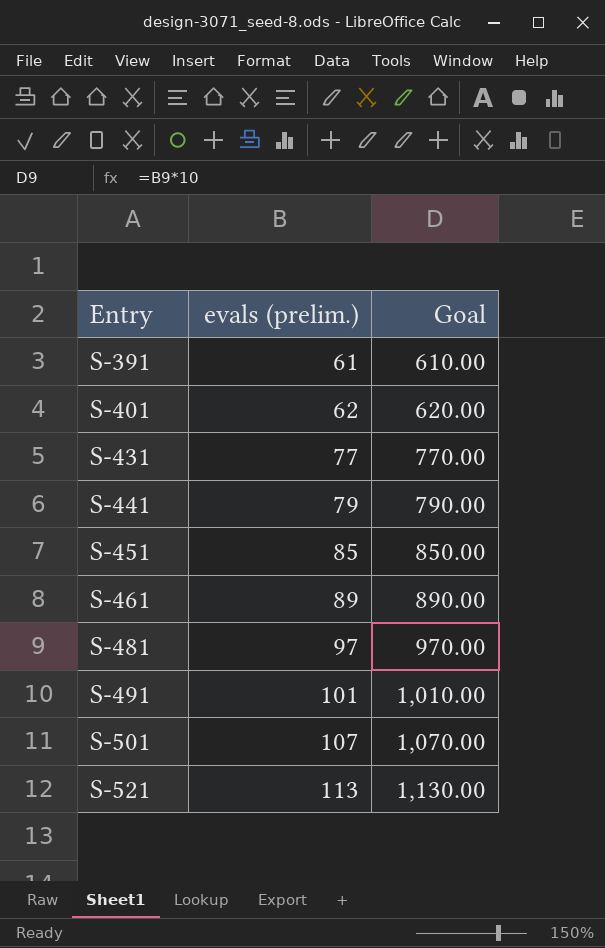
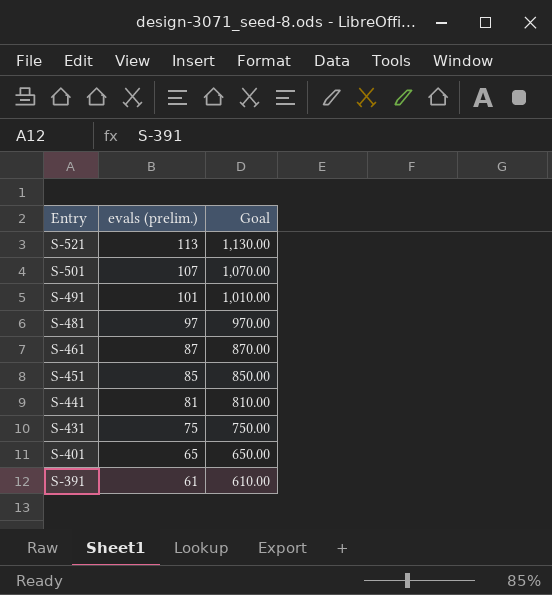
row order: Entry ascending -> Entry descending
S-461 | evals (prelim.): 89 -> 87
S-461 | Goal: 890.00 -> 870.00
S-441 | evals (prelim.): 79 -> 81
S-441 | Goal: 790.00 -> 810.00
S-431 | evals (prelim.): 77 -> 75
S-431 | Goal: 770.00 -> 750.00
S-401 | evals (prelim.): 62 -> 65
S-401 | Goal: 620.00 -> 650.00

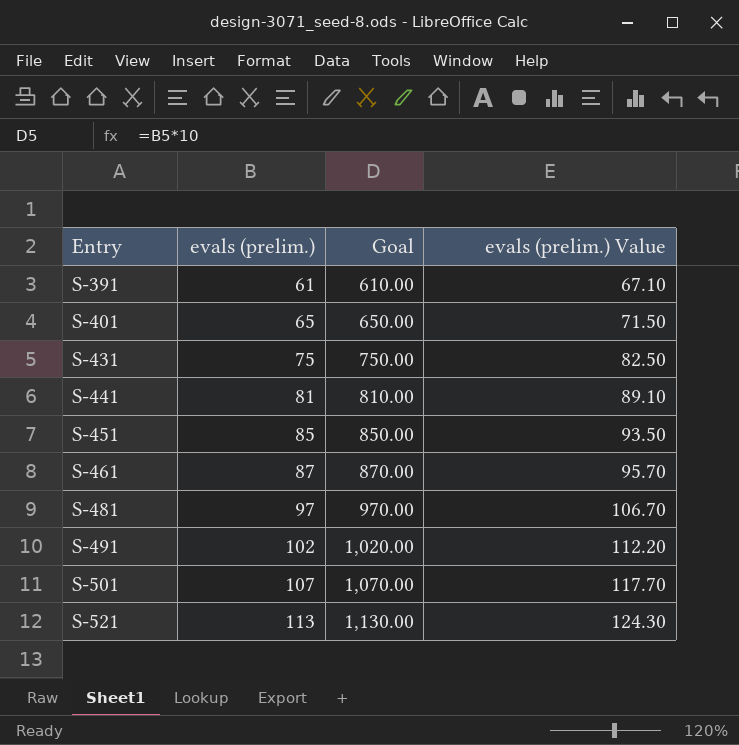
row order: Entry descending -> Entry ascending
column evals (prelim.) Value | formula: none -> [evals (prelim.)] * 1.1
S-491 | evals (prelim.): 101 -> 102
S-491 | Goal: 1,010.00 -> 1,020.00

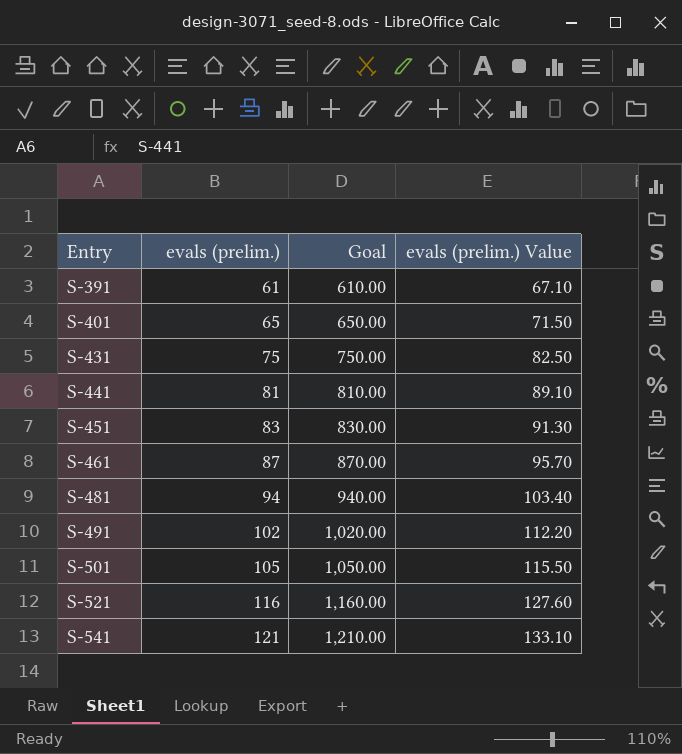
S-451 | evals (prelim.): 85 -> 83
S-451 | Goal: 850.00 -> 830.00
S-451 | evals (prelim.) Value: 93.50 -> 91.30
S-481 | evals (prelim.): 97 -> 94
S-481 | Goal: 970.00 -> 940.00
S-481 | evals (prelim.) Value: 106.70 -> 103.40
S-501 | evals (prelim.): 107 -> 105
S-501 | Goal: 1,070.00 -> 1,050.00
S-501 | evals (prelim.) Value: 117.70 -> 115.50
S-521 | evals (prelim.): 113 -> 116
S-521 | Goal: 1,130.00 -> 1,160.00
S-521 | evals (prelim.) Value: 124.30 -> 127.60
row S-541: none -> 121 | 1,210.00 | 133.10

